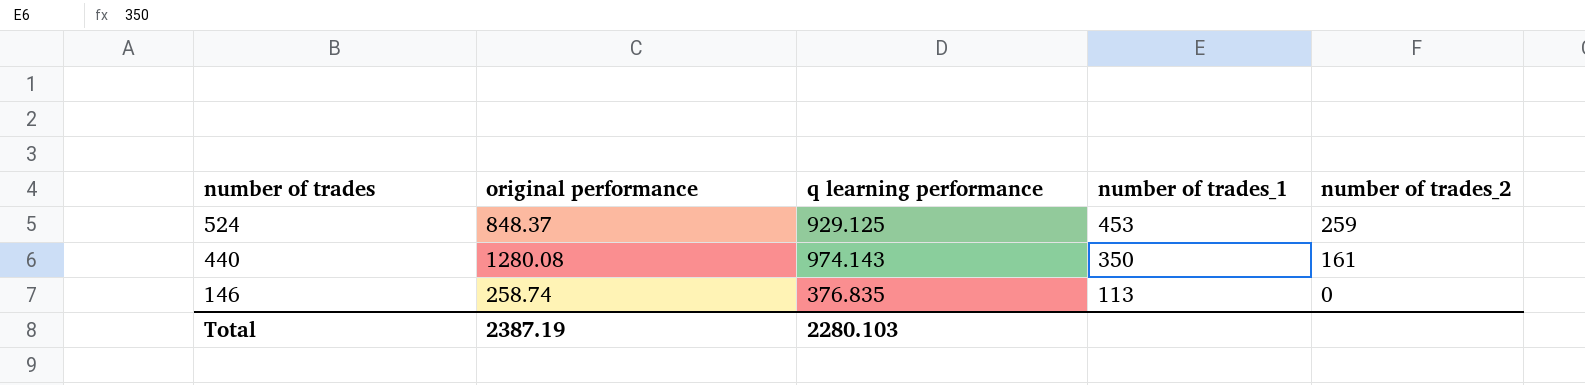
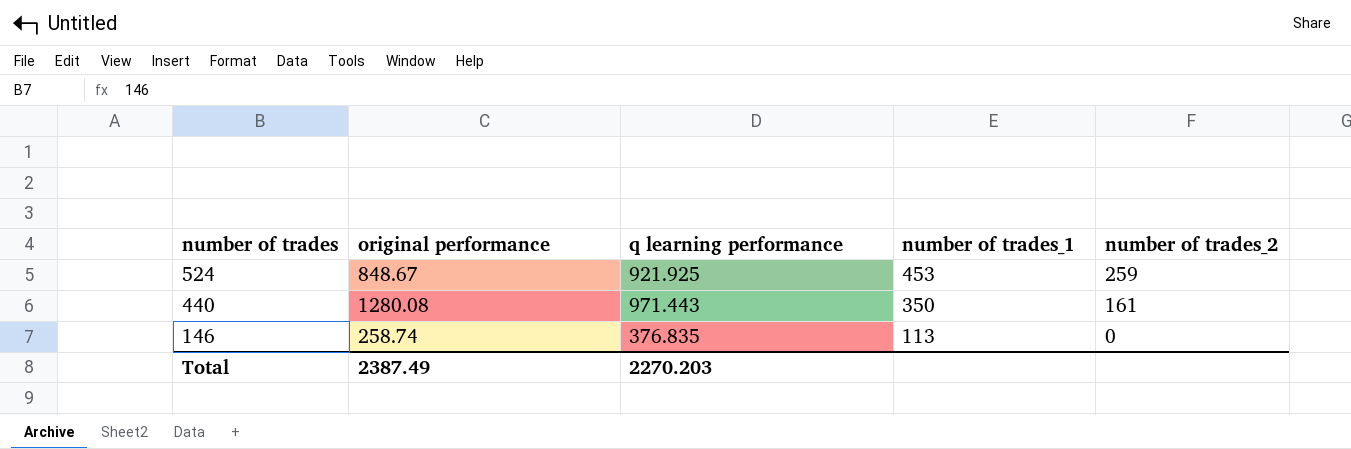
524 | original performance: 848.37 -> 848.67
524 | q learning performance: 929.125 -> 921.925
440 | q learning performance: 974.143 -> 971.443
Total | original performance: 2387.19 -> 2387.49
Total | q learning performance: 2280.103 -> 2270.203

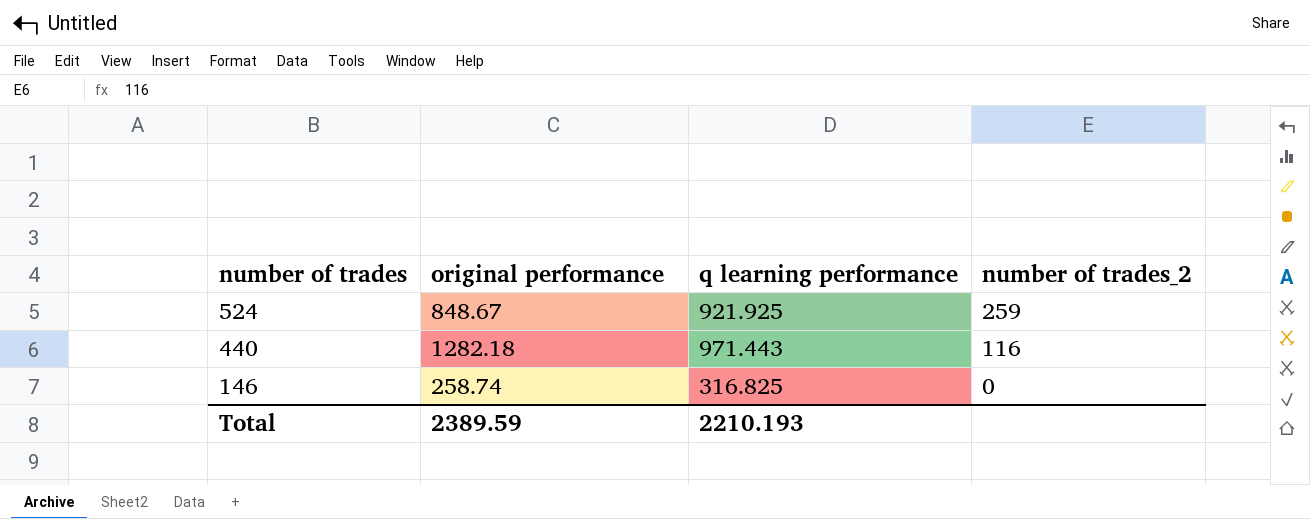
column number of trades_1 | position: 4 -> none
440 | original performance: 1280.08 -> 1282.18
440 | number of trades_2: 161 -> 116
146 | q learning performance: 376.835 -> 316.825
Total | original performance: 2387.49 -> 2389.59
Total | q learning performance: 2270.203 -> 2210.193

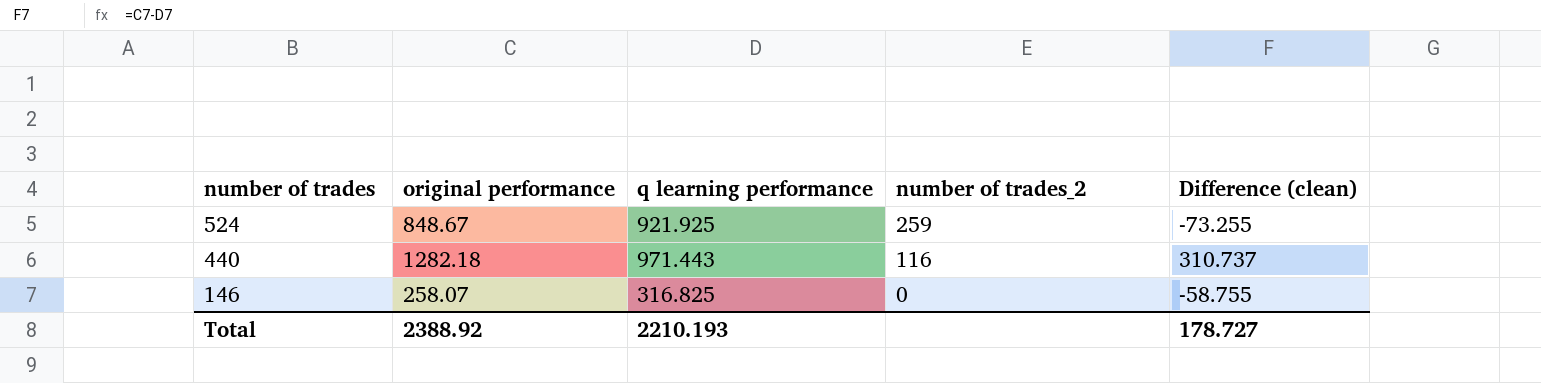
column Difference (clean) | formula: none -> [original performance] - [q learning performance]
146 | original performance: 258.74 -> 258.07
Total | original performance: 2389.59 -> 2388.92

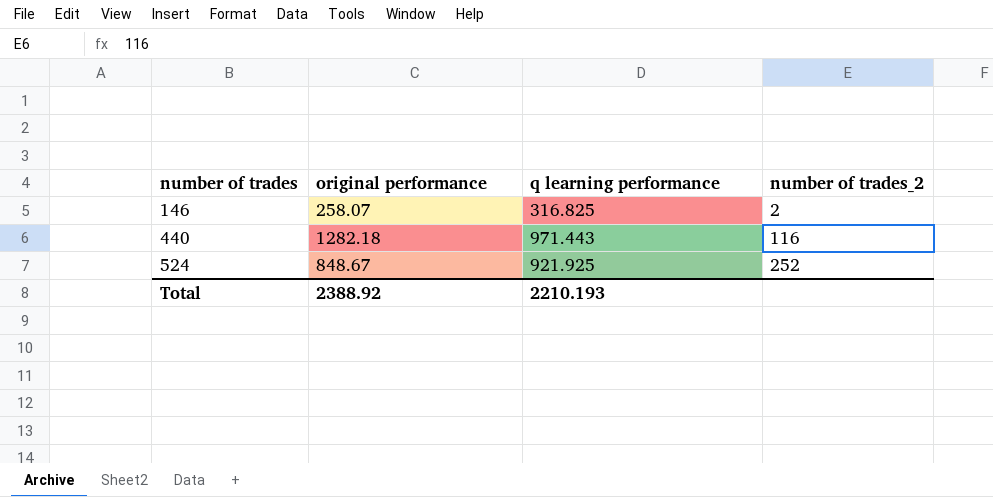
row order: number of trades descending -> number of trades ascending
column Difference (clean) | formula: [original performance] - [q learning performance] -> none
146 | number of trades_2: 0 -> 2
524 | number of trades_2: 259 -> 252

